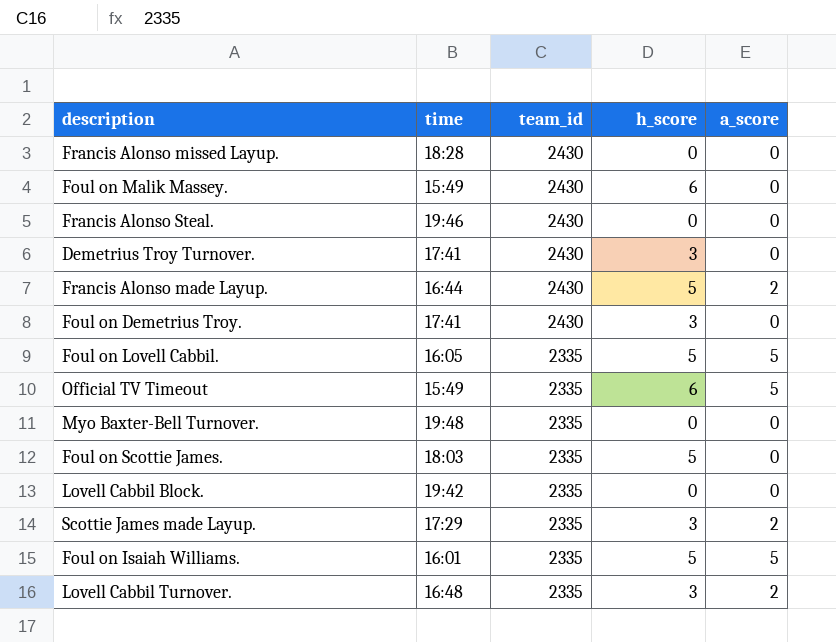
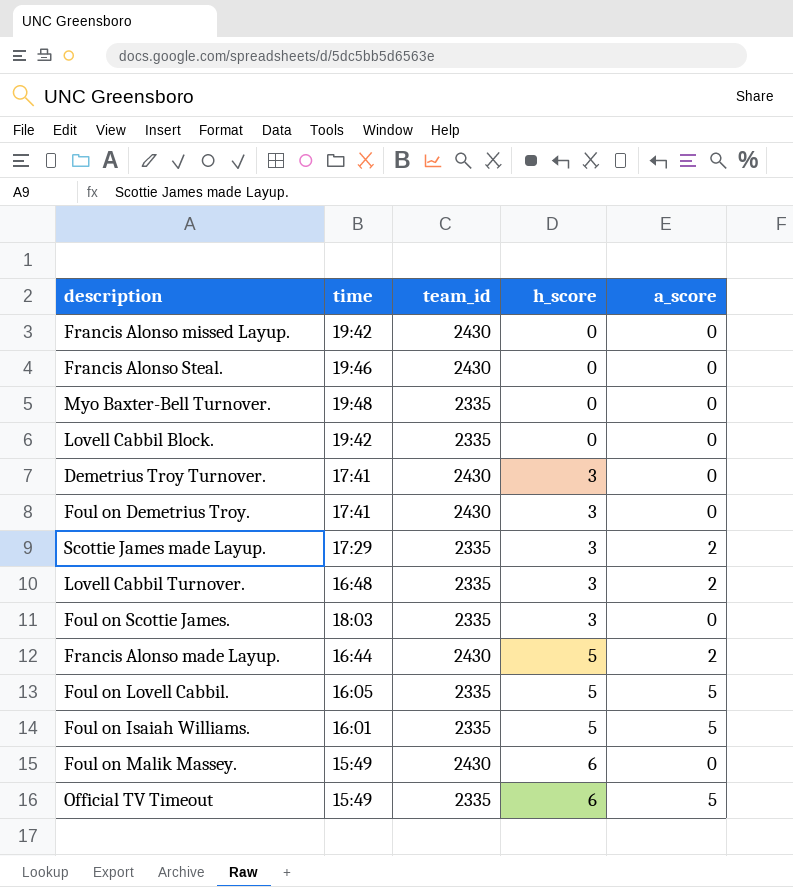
row order: team_id descending -> h_score ascending
Francis Alonso missed Layup. | time: 18:28 -> 19:42
Foul on Scottie James. | h_score: 5 -> 3

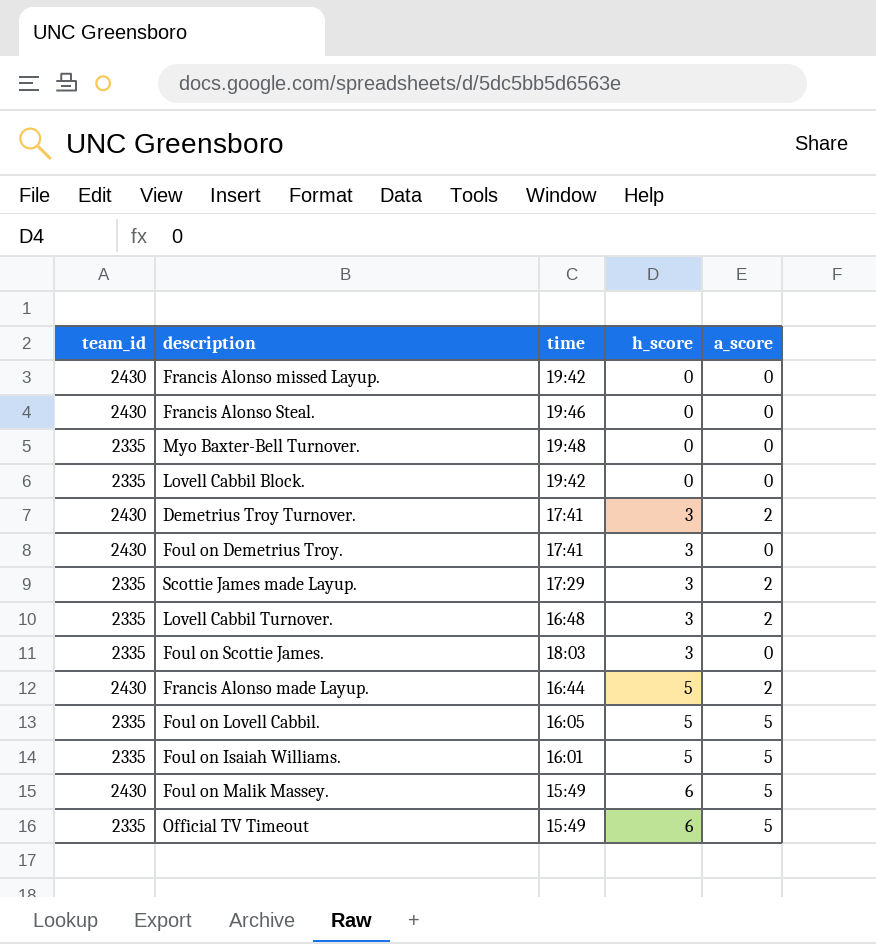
column team_id | position: 3 -> 1
Demetrius Troy Turnover. | a_score: 0 -> 2
Foul on Malik Massey. | a_score: 0 -> 5

